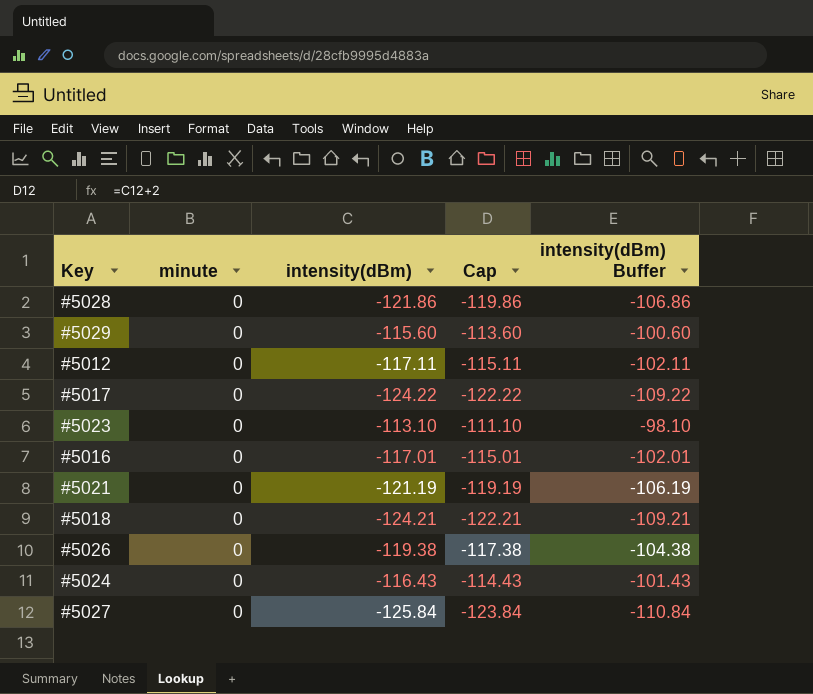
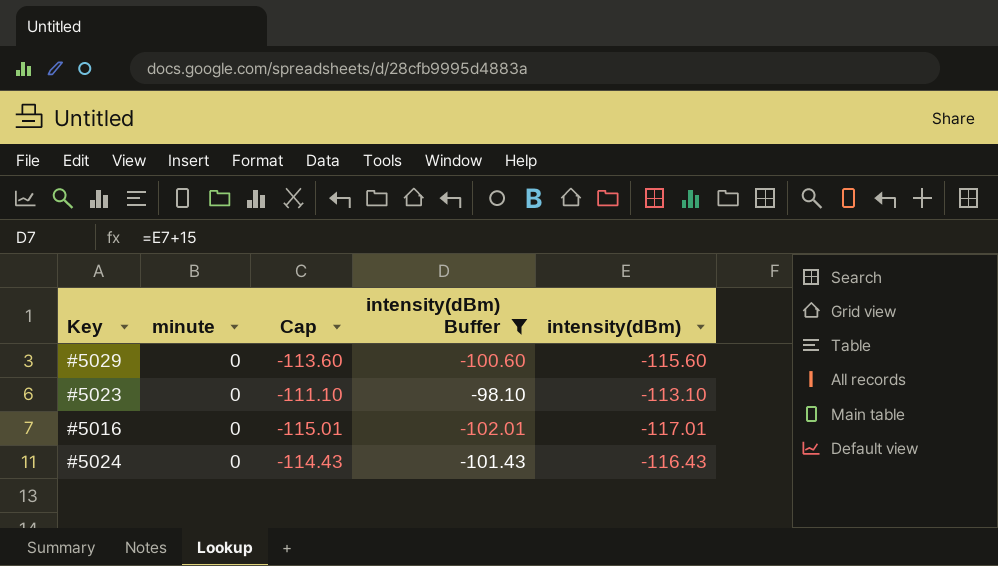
filter: none -> intensity(dBm) Buffer >= -102.01
column intensity(dBm) | position: 3 -> 5

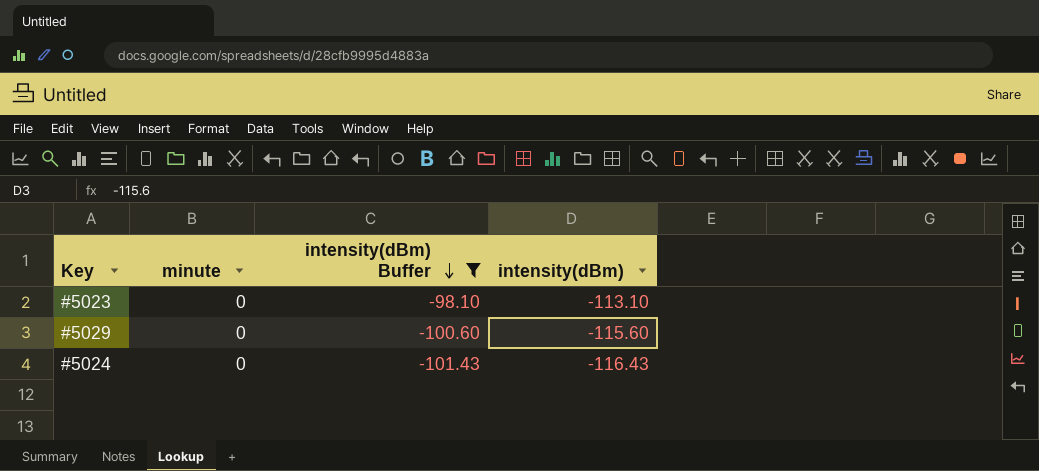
row order: none -> intensity(dBm) Buffer descending
column Cap | formula: [intensity(dBm)] + 2 -> none
row #5016: 0 | -115.01 | -102.01 | -117.01 -> none

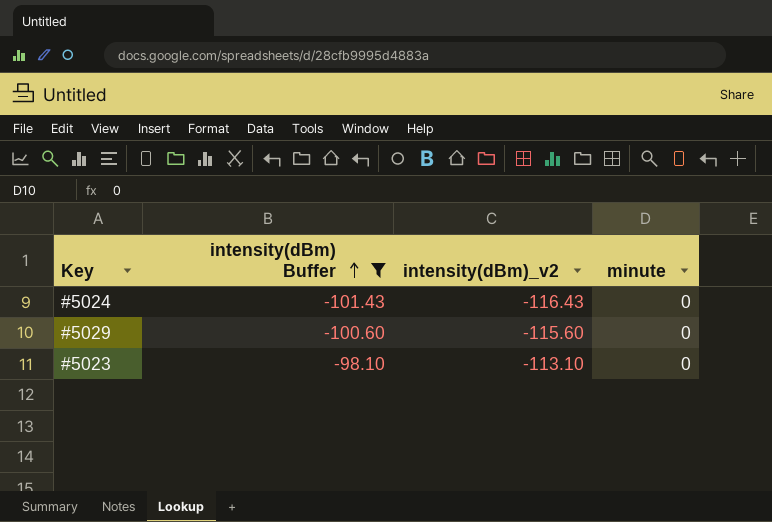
row order: intensity(dBm) Buffer descending -> intensity(dBm) Buffer ascending
column name: intensity(dBm) -> intensity(dBm)_v2
column minute | position: 2 -> 4

